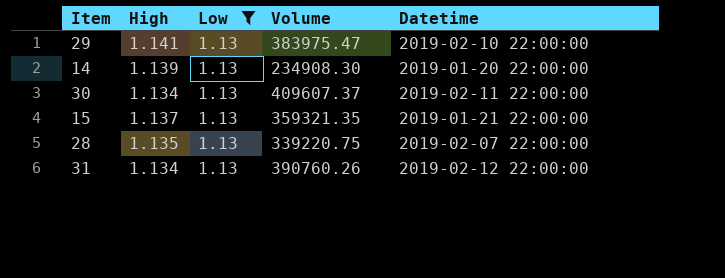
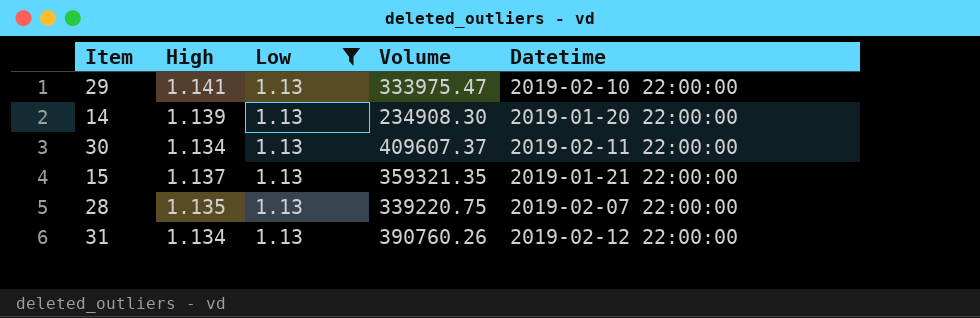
29 | Volume: 383975.47 -> 333975.47

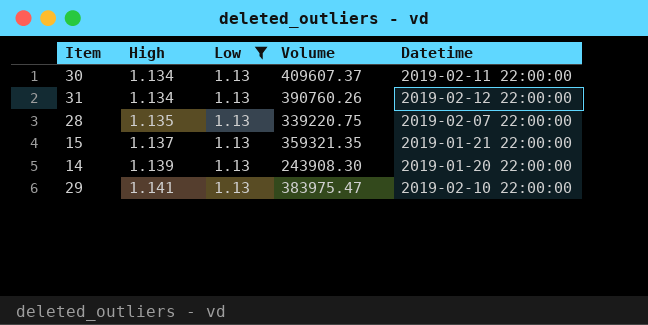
row order: none -> High ascending
14 | Volume: 234908.30 -> 243908.30
29 | Volume: 333975.47 -> 383975.47

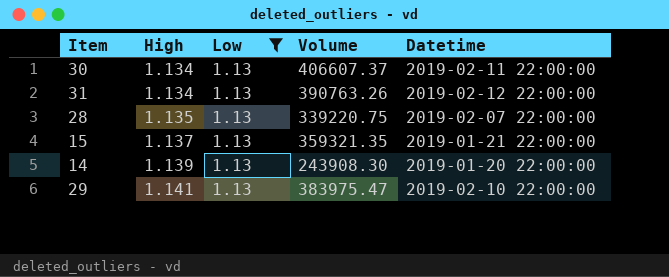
30 | Volume: 409607.37 -> 406607.37
31 | Volume: 390760.26 -> 390763.26

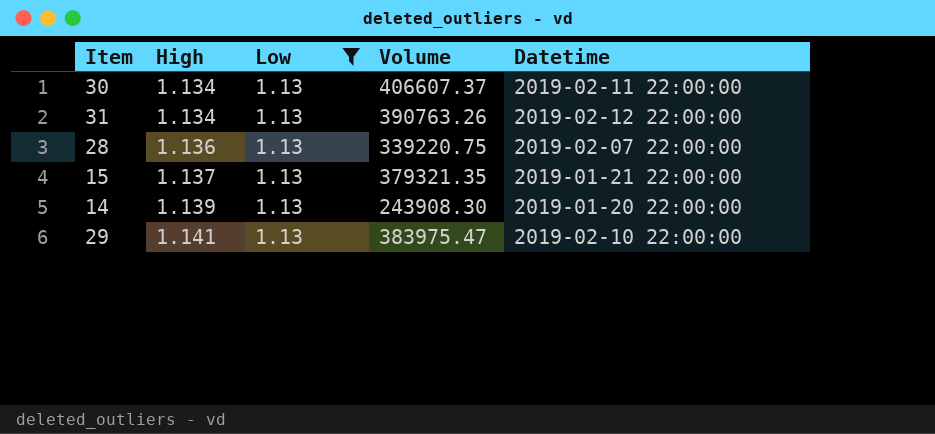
28 | High: 1.135 -> 1.136
15 | Volume: 359321.35 -> 379321.35

